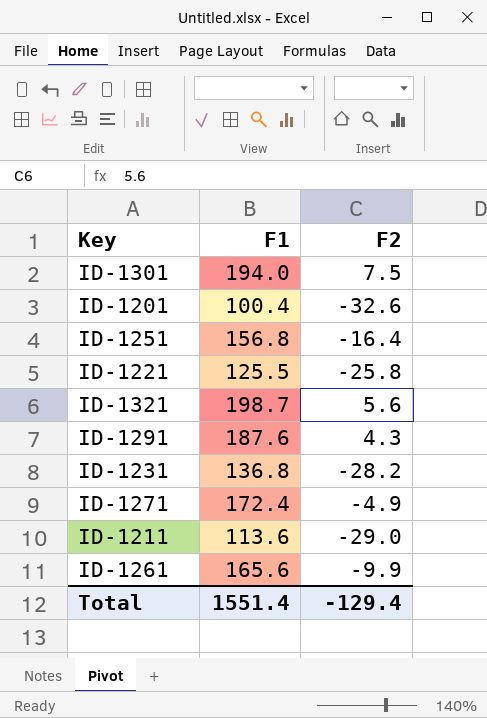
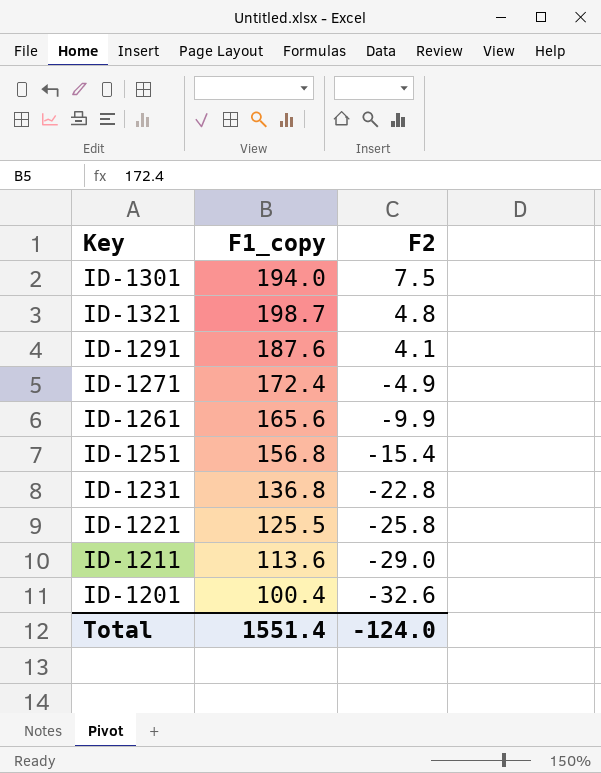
row order: none -> F2 descending
column name: F1 -> F1_copy
ID-1321 | F2: 5.6 -> 4.8
ID-1291 | F2: 4.3 -> 4.1
ID-1251 | F2: -16.4 -> -15.4
ID-1231 | F2: -28.2 -> -22.8
Total | F2: -129.4 -> -124.0

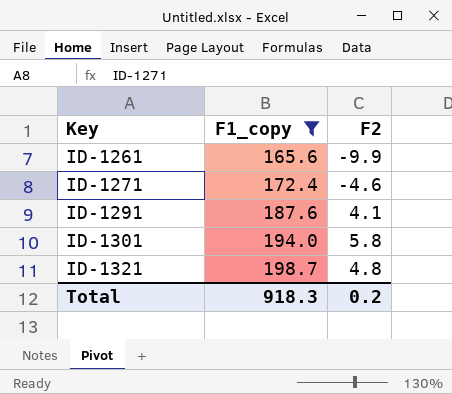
filter: none -> F1_copy >= 165.6
row order: F2 descending -> Key ascending
ID-1271 | F2: -4.9 -> -4.6
ID-1301 | F2: 7.5 -> 5.8
Total | F1_copy: 1551.4 -> 918.3
Total | F2: -124.0 -> 0.2

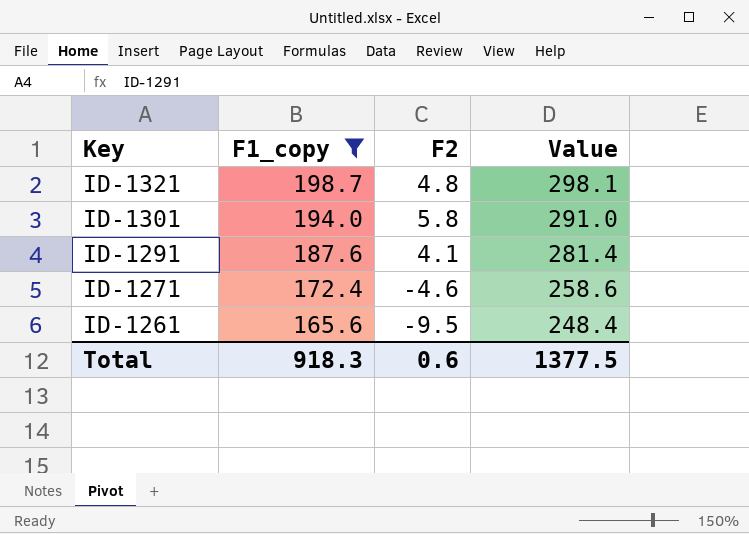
row order: Key ascending -> Key descending
column Value | formula: none -> [F1_copy] * 1.5
ID-1261 | F2: -9.9 -> -9.5
Total | F2: 0.2 -> 0.6

